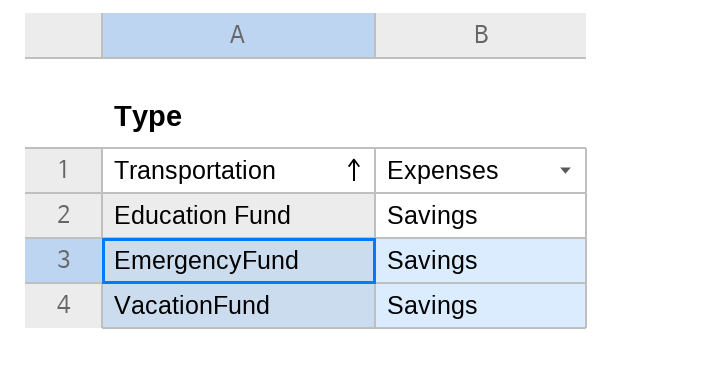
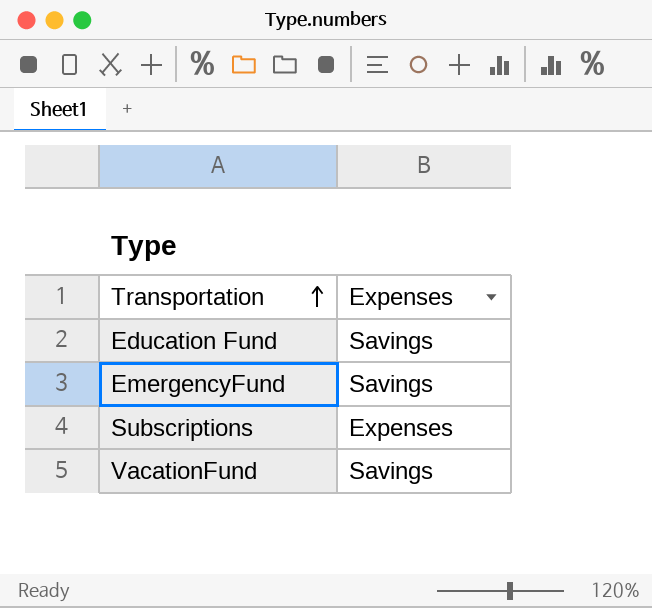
row Subscriptions: none -> Expenses

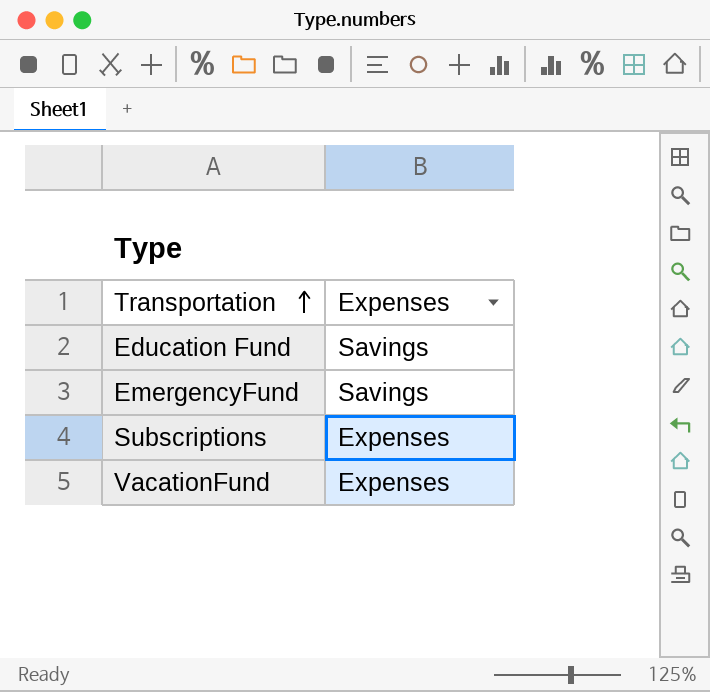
VacationFund | Expenses: Savings -> Expenses

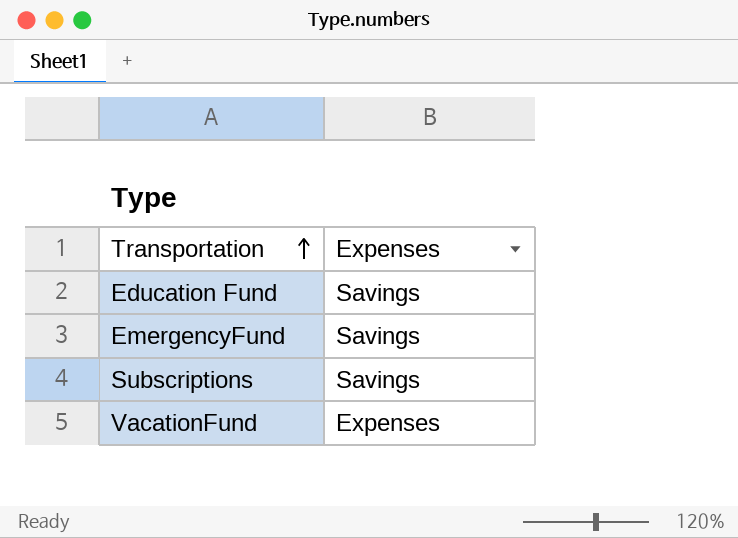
Subscriptions | Expenses: Expenses -> Savings

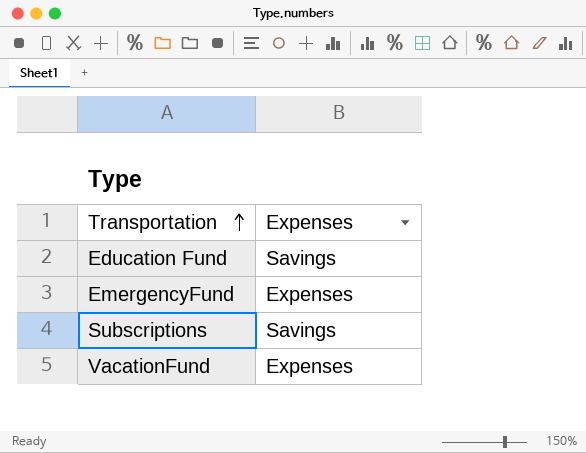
EmergencyFund | Expenses: Savings -> Expenses

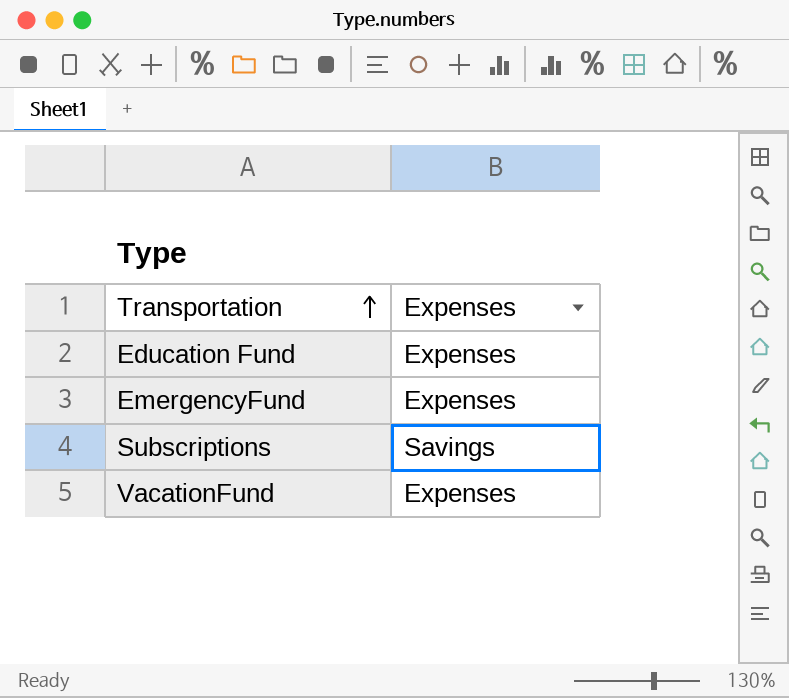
Education Fund | Expenses: Savings -> Expenses

